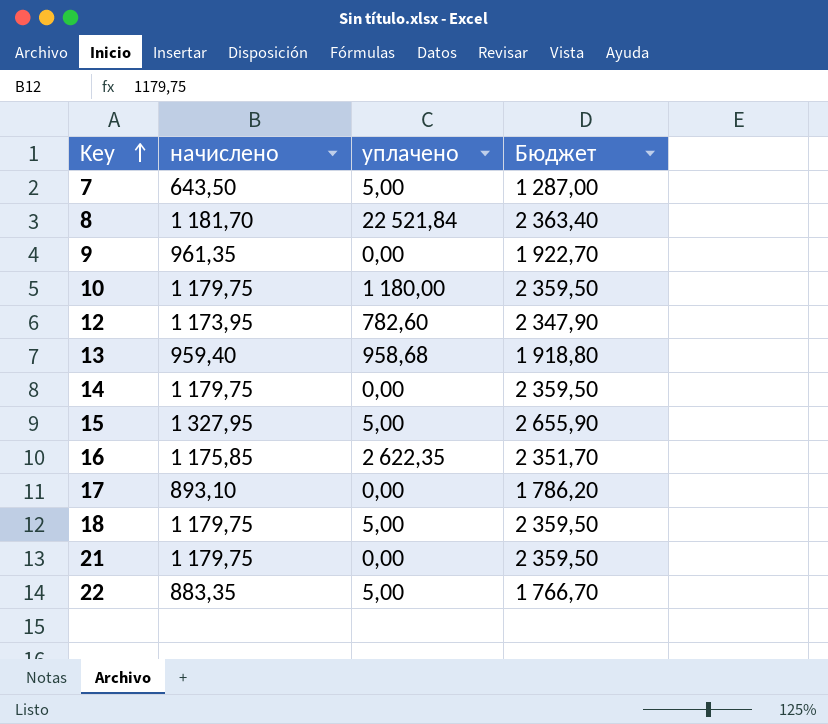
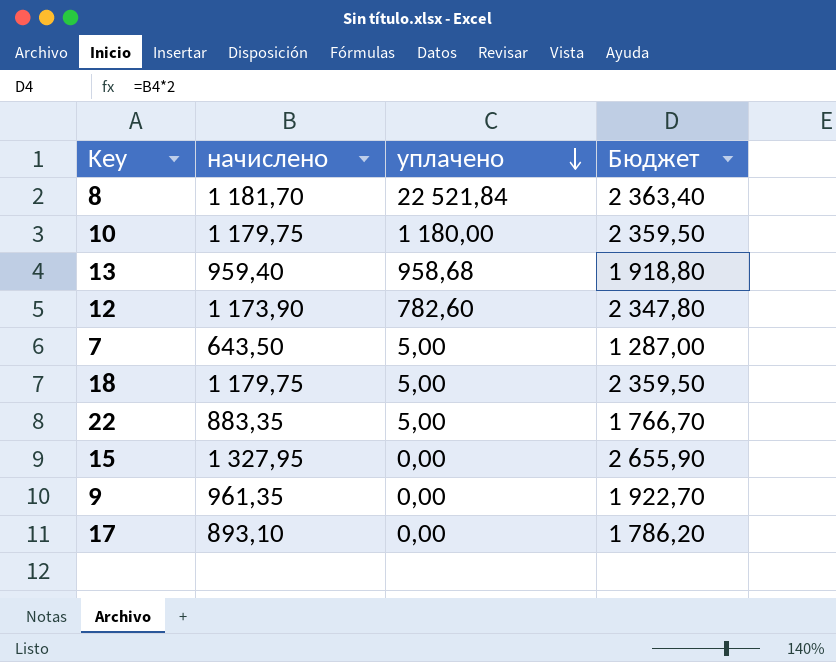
row order: Key ascending -> уплачено descending
row 14: 1 179,75 | 0,00 | 2 359,50 -> none
row 16: 1 175,85 | 2 622,35 | 2 351,70 -> none
row 21: 1 179,75 | 0,00 | 2 359,50 -> none
12 | начислено: 1 173,95 -> 1 173,90
12 | Бюджет: 2 347,90 -> 2 347,80
15 | уплачено: 5,00 -> 0,00

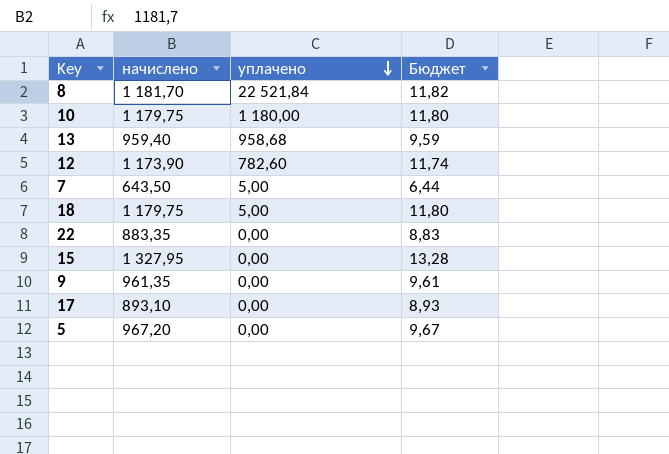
column Бюджет | formula: [начислено] * 2 -> [начислено] * 0,01
22 | уплачено: 5,00 -> 0,00
row 5: none -> 967,20 | 0,00 | 9,67

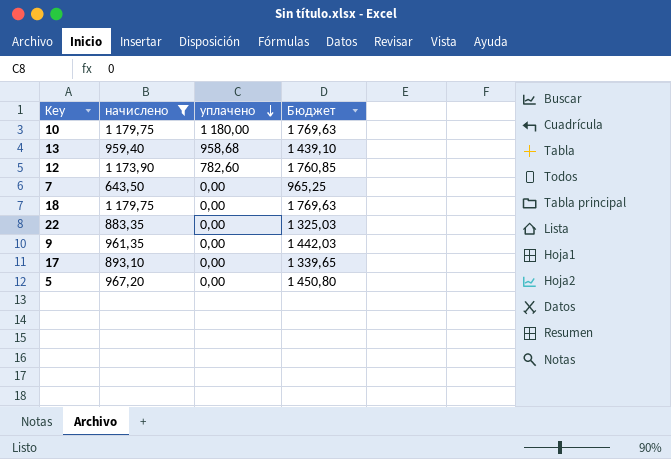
filter: none -> начислено <= 1 179,75
column Бюджет | formula: [начислено] * 0,01 -> [начислено] * 1,5
7 | уплачено: 5,00 -> 0,00
18 | уплачено: 5,00 -> 0,00

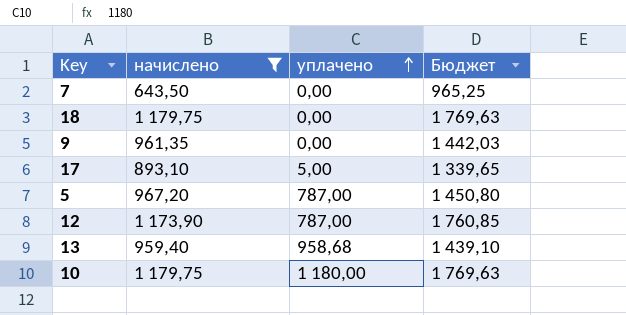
row order: уплачено descending -> уплачено ascending
row 22: 883,35 | 0,00 | 1 325,03 -> none
17 | уплачено: 0,00 -> 5,00
5 | уплачено: 0,00 -> 787,00
12 | уплачено: 782,60 -> 787,00

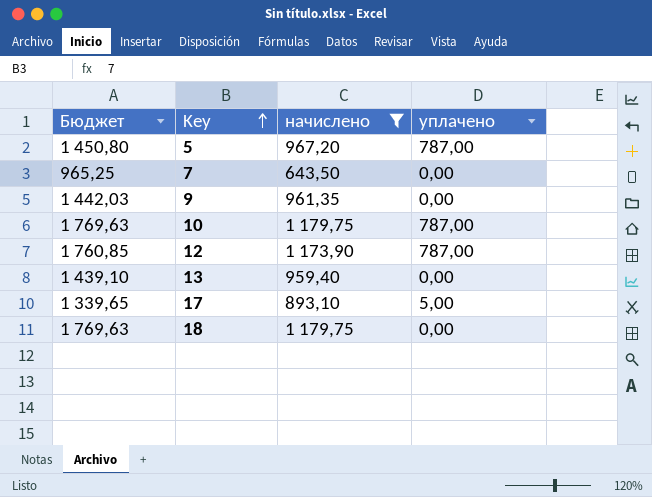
row order: уплачено ascending -> Key ascending
column Бюджет | position: 4 -> 1
10 | уплачено: 1 180,00 -> 787,00
13 | уплачено: 958,68 -> 0,00

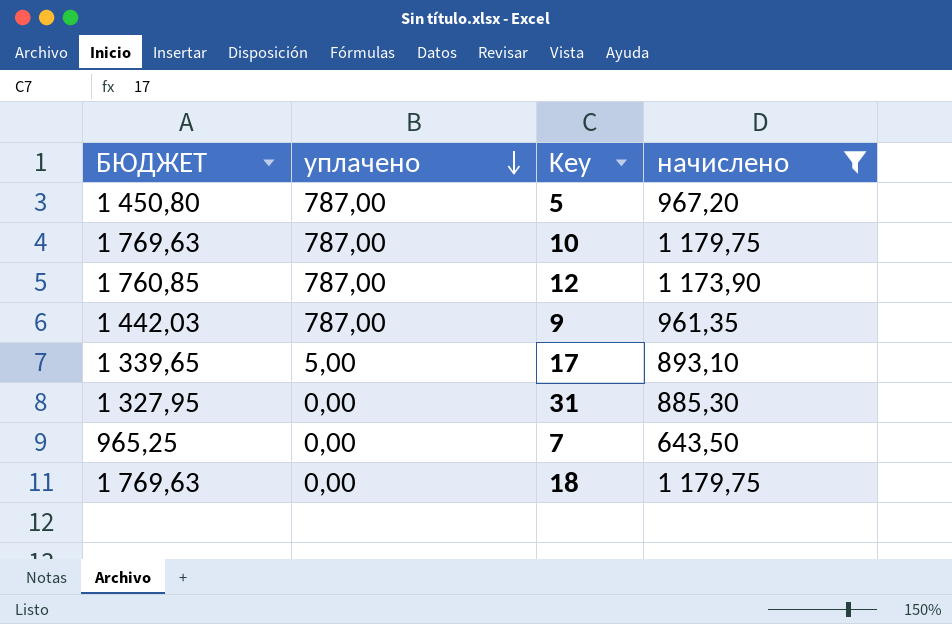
row order: Key ascending -> уплачено descending
column name: Бюджет -> БЮДЖЕТ
column уплачено | position: 4 -> 2
row 13: 1 439,10 | 959,40 | 0,00 -> none
9 | уплачено: 0,00 -> 787,00
row 31: none -> 1 327,95 | 0,00 | 885,30

